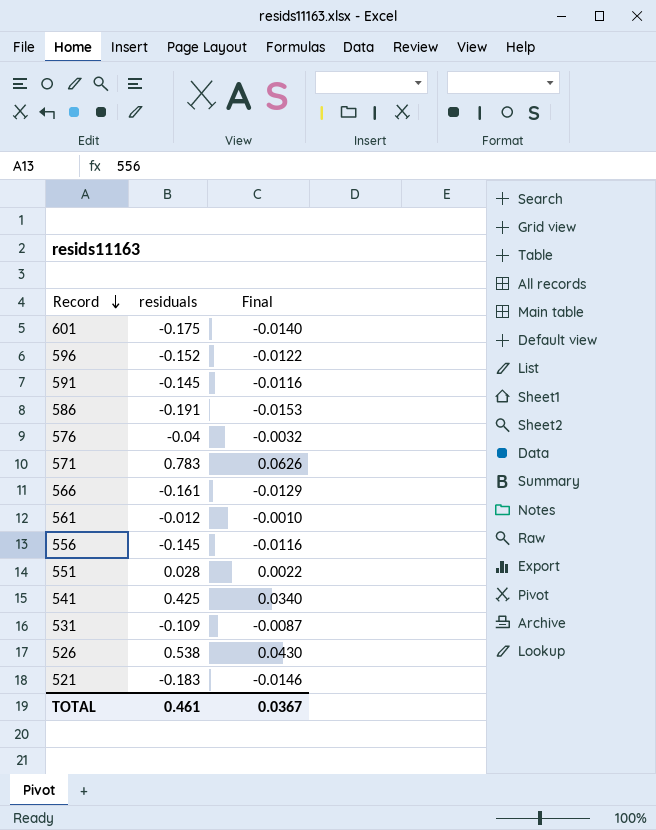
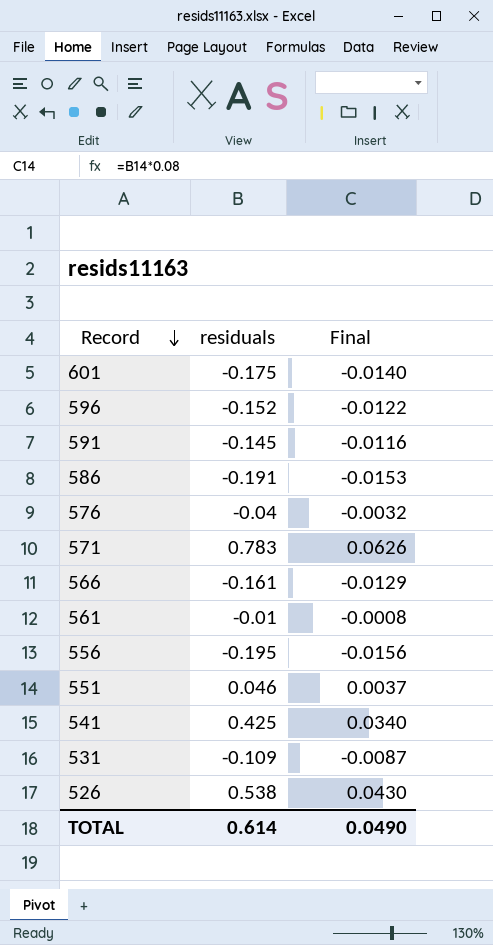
row 521: -0.183 | -0.0146 -> none
561 | residuals: -0.012 -> -0.01
561 | Final: -0.0010 -> -0.0008
556 | residuals: -0.145 -> -0.195
556 | Final: -0.0116 -> -0.0156
551 | residuals: 0.028 -> 0.046
551 | Final: 0.0022 -> 0.0037
TOTAL | residuals: 0.461 -> 0.614
TOTAL | Final: 0.0367 -> 0.0490

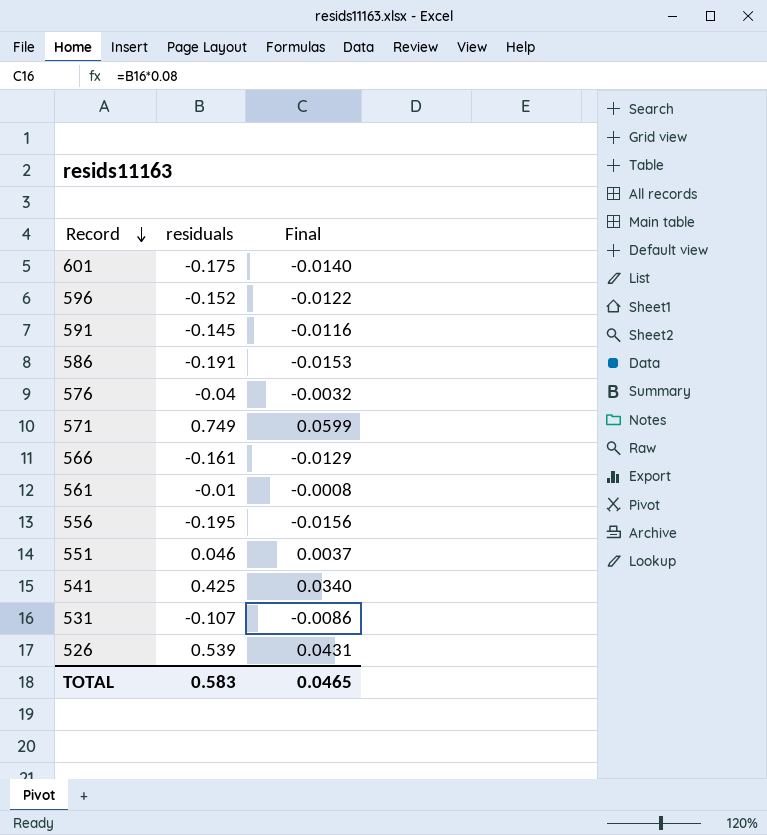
571 | residuals: 0.783 -> 0.749
571 | Final: 0.0626 -> 0.0599
531 | residuals: -0.109 -> -0.107
531 | Final: -0.0087 -> -0.0086
526 | residuals: 0.538 -> 0.539
526 | Final: 0.0430 -> 0.0431
TOTAL | residuals: 0.614 -> 0.583
TOTAL | Final: 0.0490 -> 0.0465

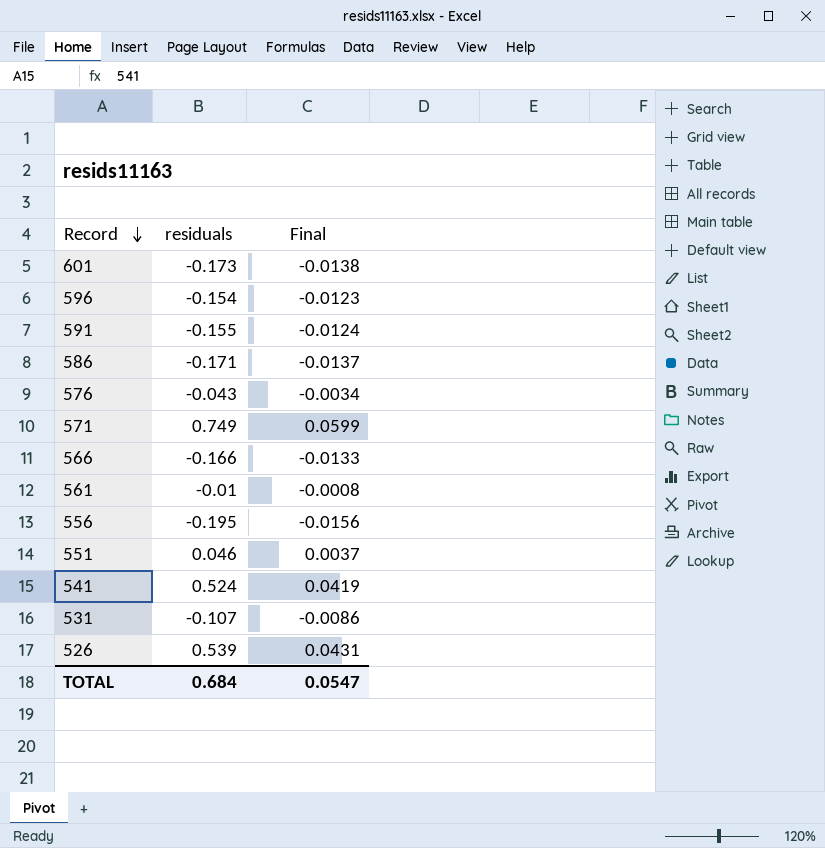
601 | residuals: -0.175 -> -0.173
601 | Final: -0.0140 -> -0.0138
596 | residuals: -0.152 -> -0.154
596 | Final: -0.0122 -> -0.0123
591 | residuals: -0.145 -> -0.155
591 | Final: -0.0116 -> -0.0124
586 | residuals: -0.191 -> -0.171
586 | Final: -0.0153 -> -0.0137
576 | residuals: -0.04 -> -0.043
576 | Final: -0.0032 -> -0.0034
566 | residuals: -0.161 -> -0.166
566 | Final: -0.0129 -> -0.0133
541 | residuals: 0.425 -> 0.524
541 | Final: 0.0340 -> 0.0419
TOTAL | residuals: 0.583 -> 0.684
TOTAL | Final: 0.0465 -> 0.0547

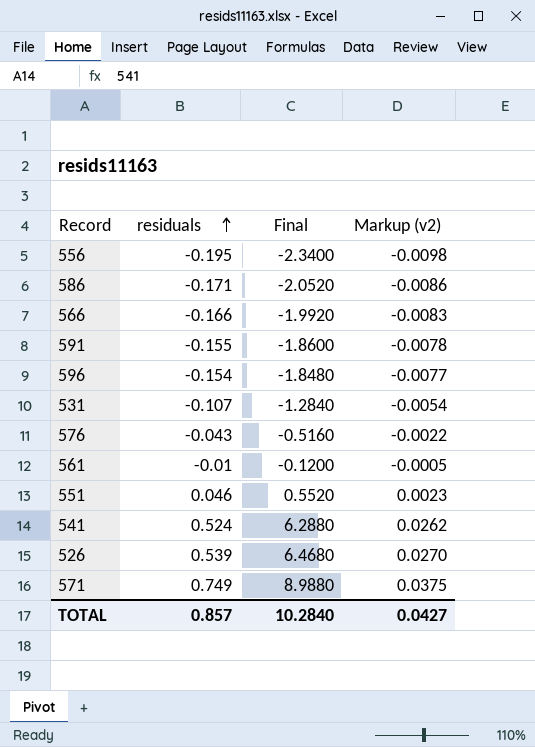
row order: Record descending -> residuals ascending
column Final | formula: [residuals] * 0.08 -> [residuals] * 12
column Markup (v2) | formula: none -> [residuals] * 0.05
row 601: -0.173 | -0.0138 -> none
TOTAL | residuals: 0.684 -> 0.857
TOTAL | Final: 0.0547 -> 10.2840

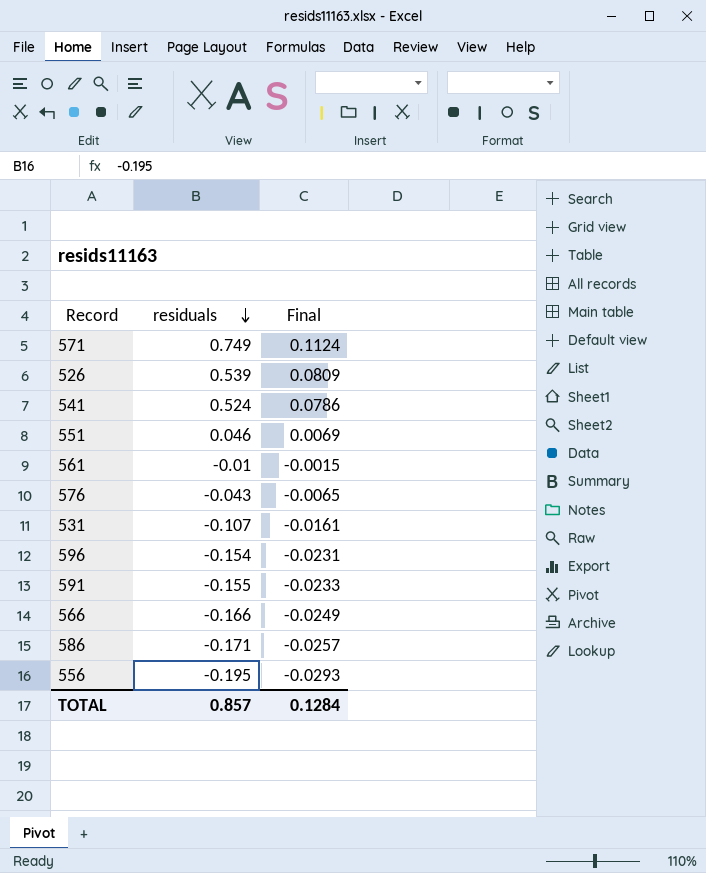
row order: residuals ascending -> residuals descending
column Markup (v2) | formula: [residuals] * 0.05 -> none
column Final | formula: [residuals] * 12 -> [residuals] * 0.15
TOTAL | Final: 10.2840 -> 0.1284

